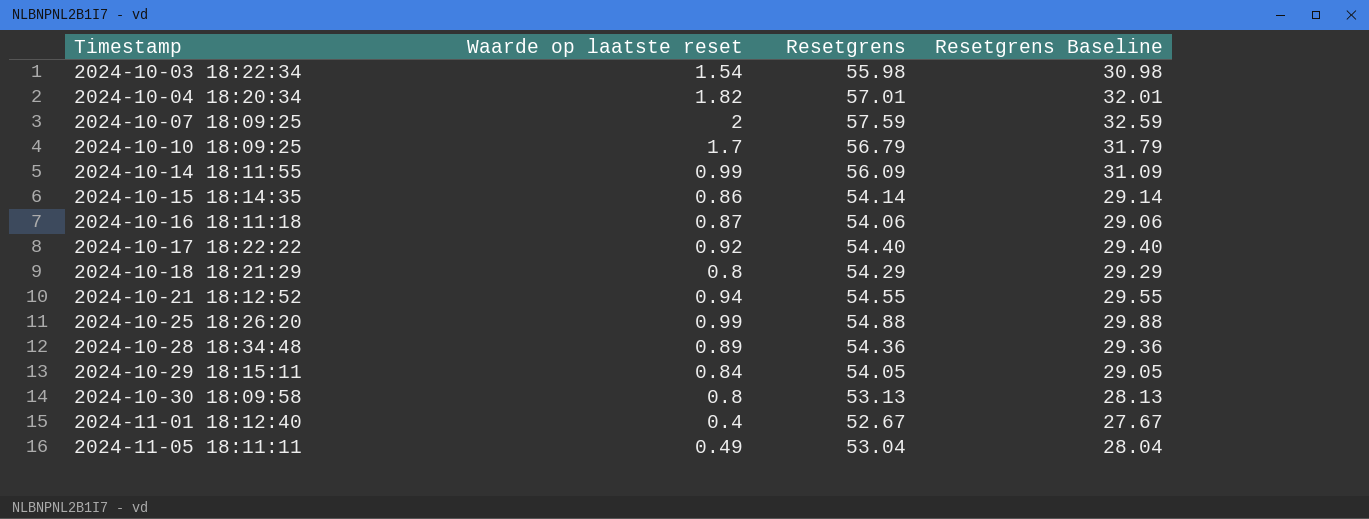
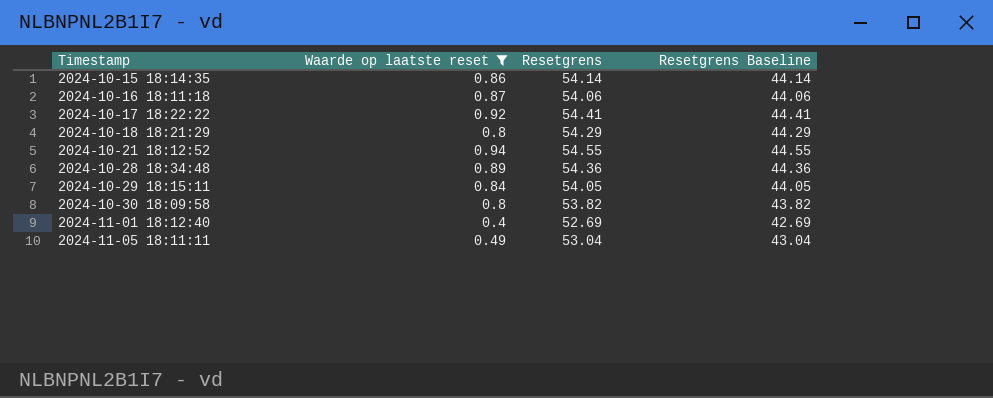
filter: none -> Waarde op laatste reset <= 0.94
column Resetgrens Baseline | formula: [Resetgrens] - 25 -> [Resetgrens] - 10
2024-10-17 18:22:22 | Resetgrens: 54.40 -> 54.41
2024-10-30 18:09:58 | Resetgrens: 53.13 -> 53.82
2024-11-01 18:12:40 | Resetgrens: 52.67 -> 52.69

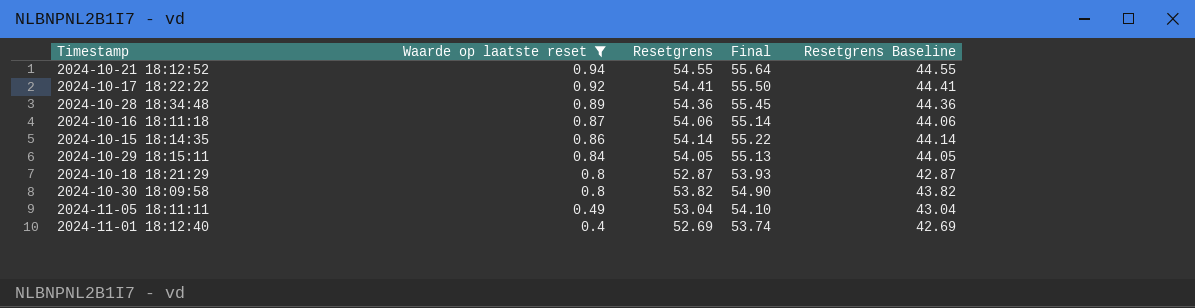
row order: Timestamp ascending -> Waarde op laatste reset descending
column Final | formula: none -> [Resetgrens] * 1.02
2024-10-18 18:21:29 | Resetgrens: 54.29 -> 52.87
2024-10-18 18:21:29 | Resetgrens Baseline: 44.29 -> 42.87

